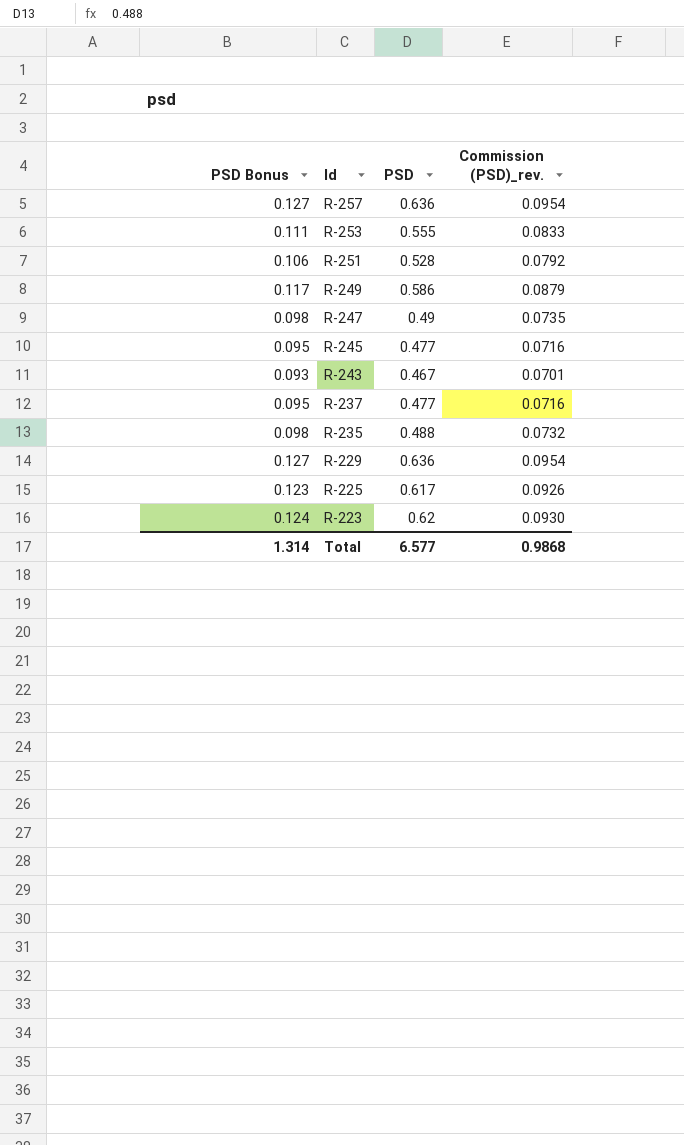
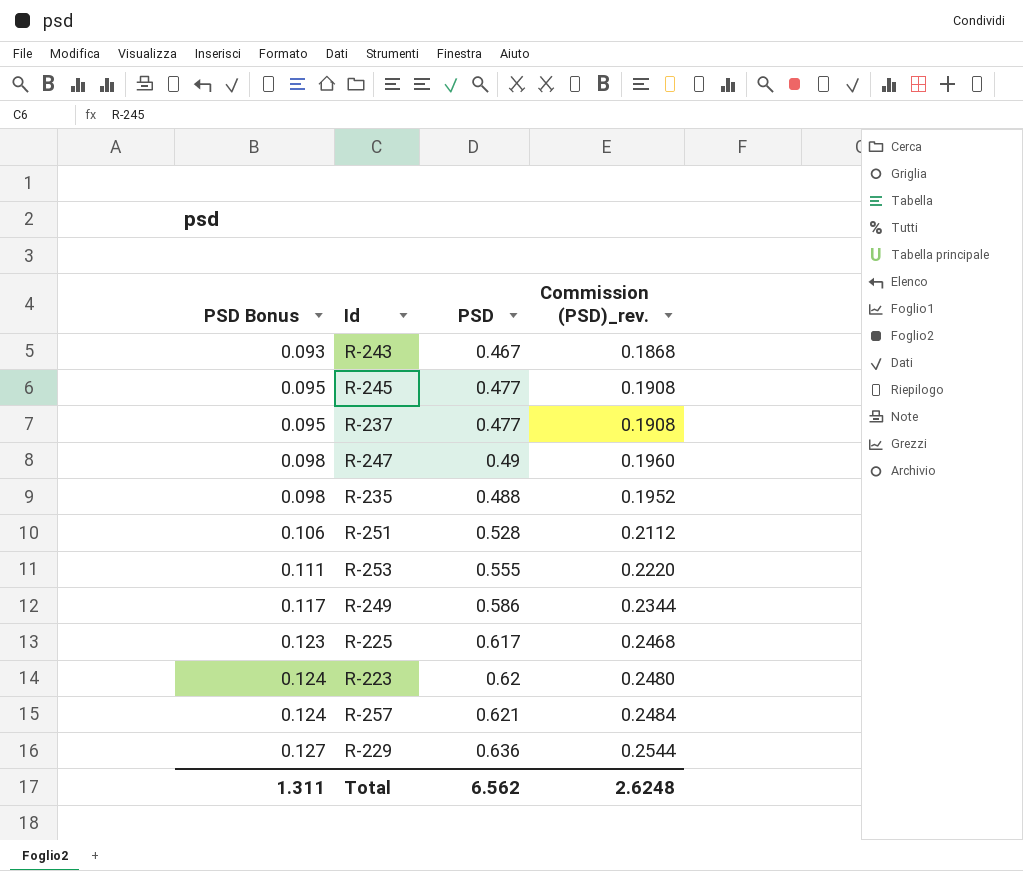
row order: Id descending -> PSD Bonus ascending
column Commission (PSD)_rev. | formula: [PSD] * 0.15 -> [PSD] * 0.4
R-257 | PSD Bonus: 0.127 -> 0.124
R-257 | PSD: 0.636 -> 0.621
Total | PSD Bonus: 1.314 -> 1.311
Total | PSD: 6.577 -> 6.562
Total | Commission (PSD)_rev.: 0.9868 -> 2.6248

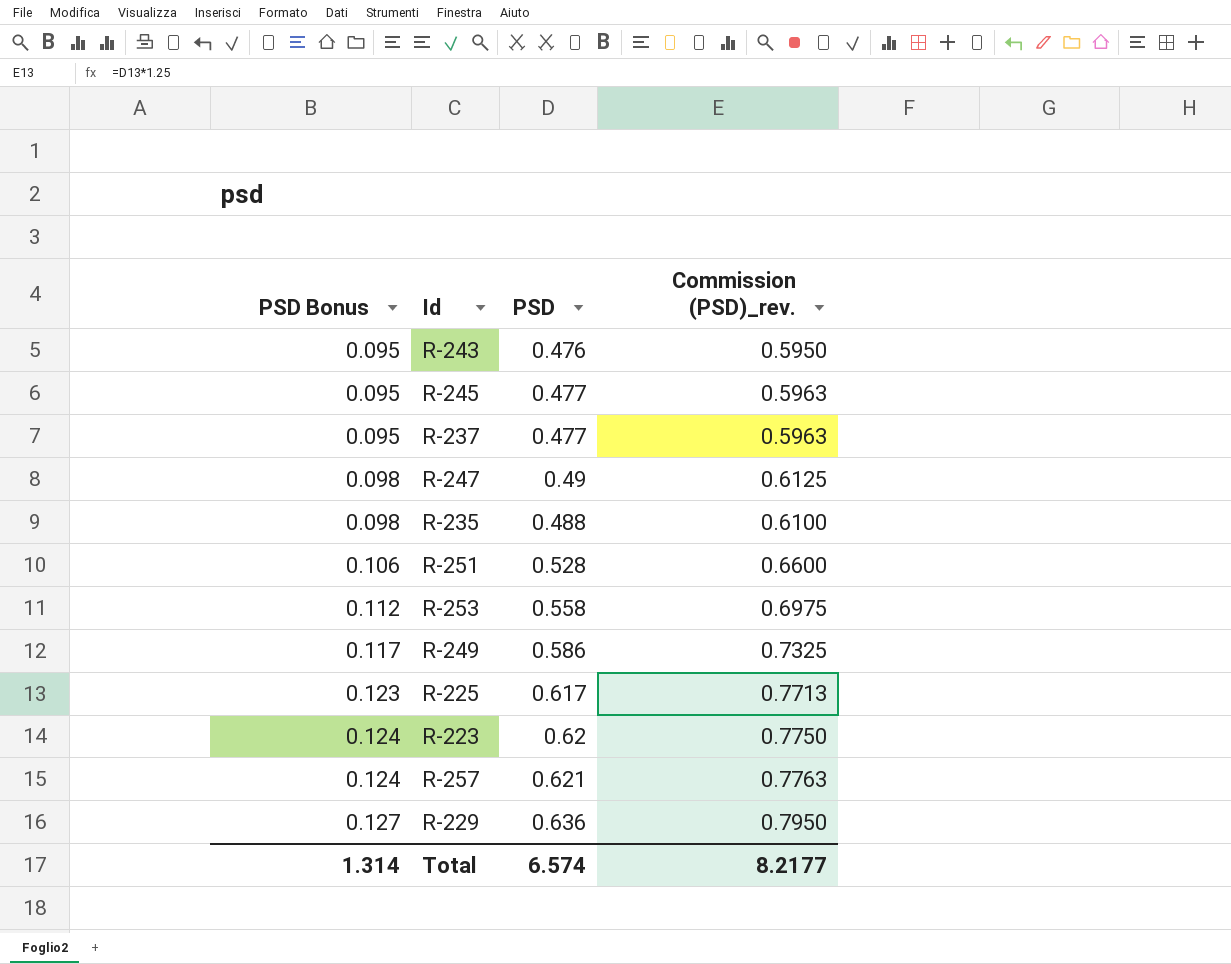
column Commission (PSD)_rev. | formula: [PSD] * 0.4 -> [PSD] * 1.25
R-243 | PSD Bonus: 0.093 -> 0.095
R-243 | PSD: 0.467 -> 0.476
R-253 | PSD Bonus: 0.111 -> 0.112
R-253 | PSD: 0.555 -> 0.558
Total | PSD Bonus: 1.311 -> 1.314
Total | PSD: 6.562 -> 6.574
Total | Commission (PSD)_rev.: 2.6248 -> 8.2177

